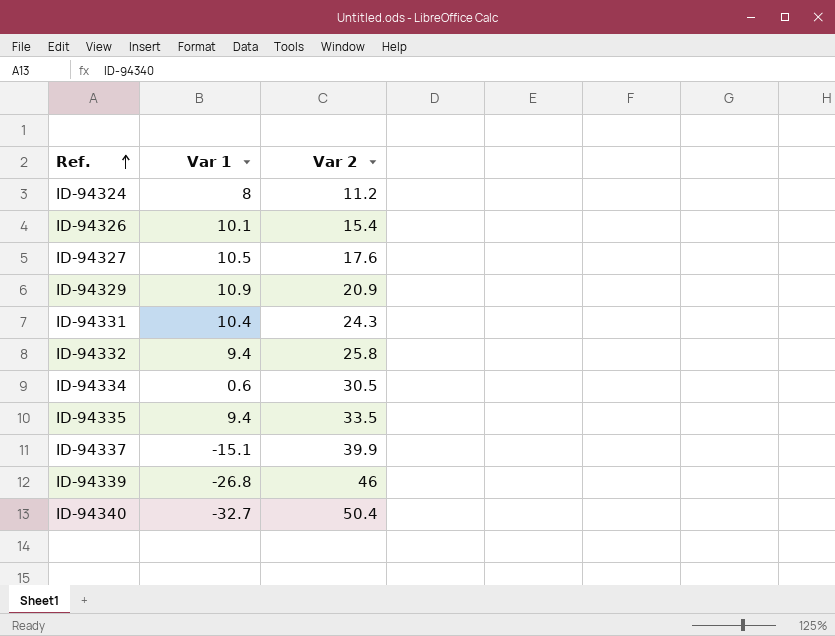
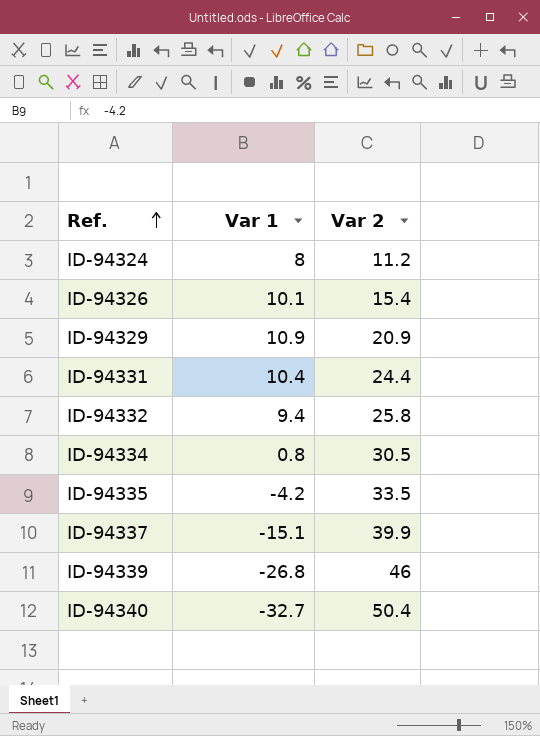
row ID-94327: 10.5 | 17.6 -> none
ID-94331 | Var 2: 24.3 -> 24.4
ID-94334 | Var 1: 0.6 -> 0.8
ID-94335 | Var 1: 9.4 -> -4.2

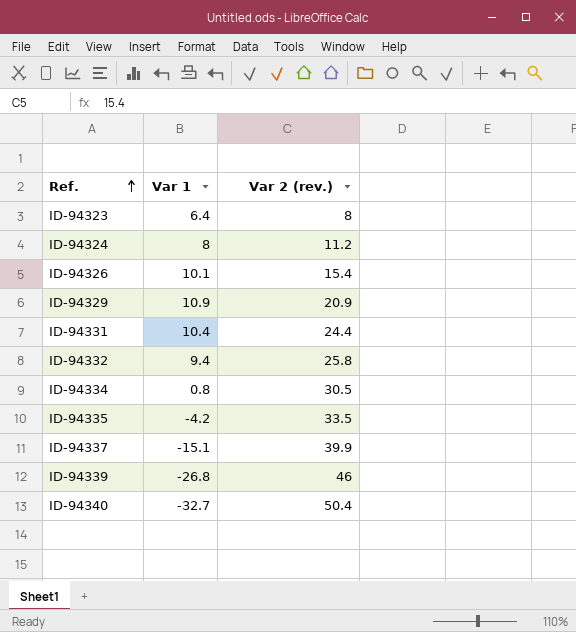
column name: Var 2 -> Var 2 (rev.)
row ID-94323: none -> 6.4 | 8

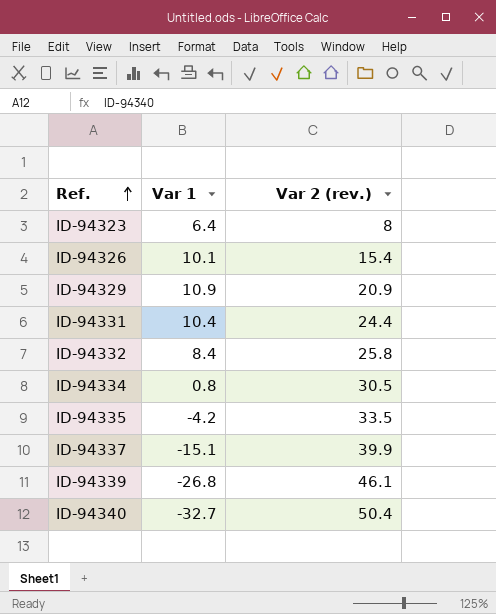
row ID-94324: 8 | 11.2 -> none
ID-94332 | Var 1: 9.4 -> 8.4
ID-94339 | Var 2 (rev.): 46 -> 46.1

